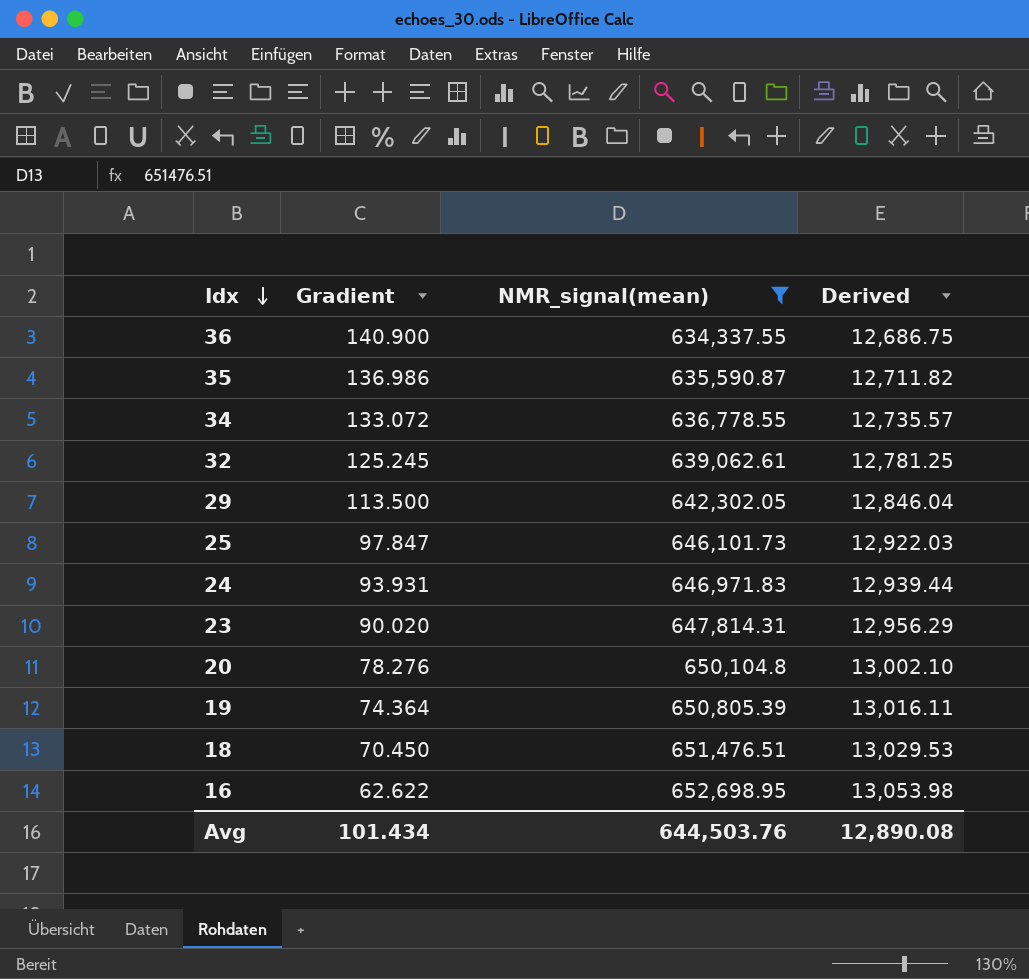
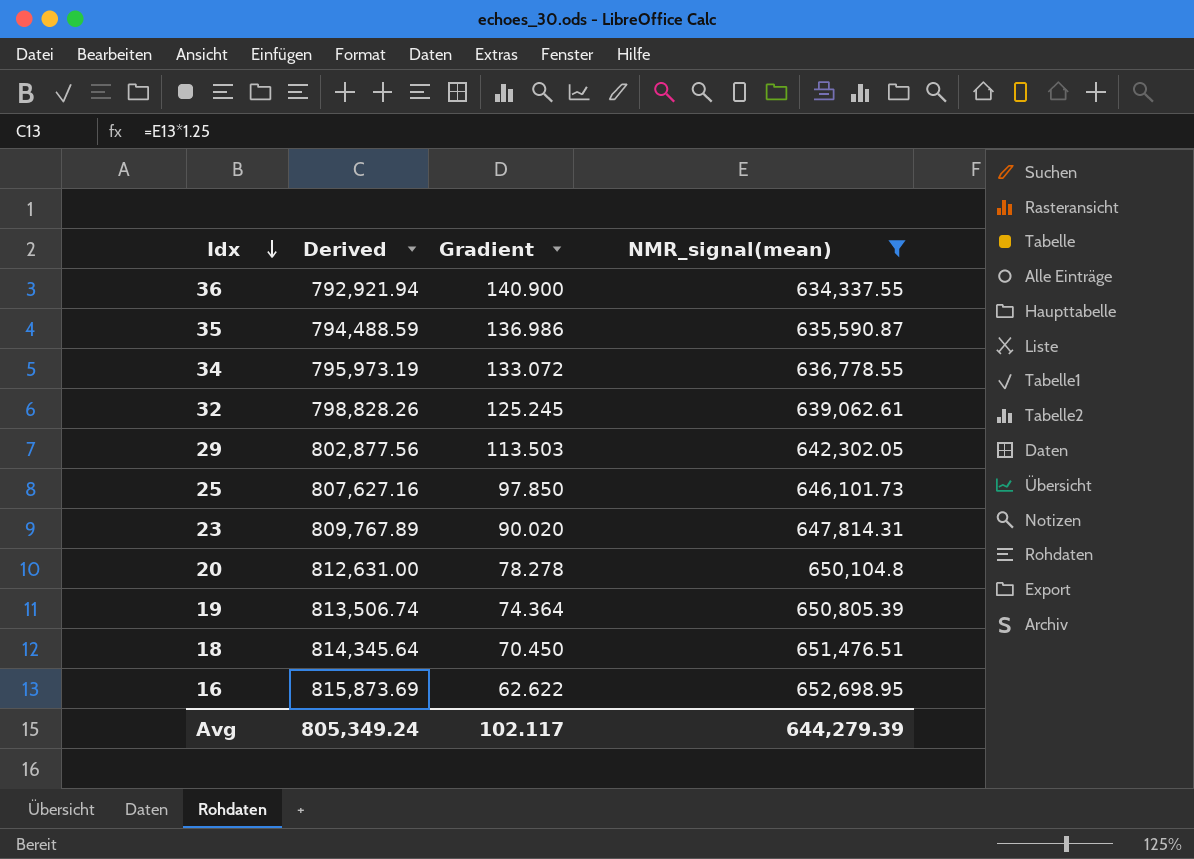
column Derived | formula: [NMR_signal(mean)] * 0.02 -> [NMR_signal(mean)] * 1.25
column Derived | position: 4 -> 2
row 24: 93.931 | 646,971.83 | 12,939.44 -> none
29 | Gradient: 113.500 -> 113.503
25 | Gradient: 97.847 -> 97.850
20 | Gradient: 78.276 -> 78.278
Avg | Derived: 12,890.08 -> 805,349.24
Avg | Gradient: 101.434 -> 102.117
Avg | NMR_signal(mean): 644,503.76 -> 644,279.39

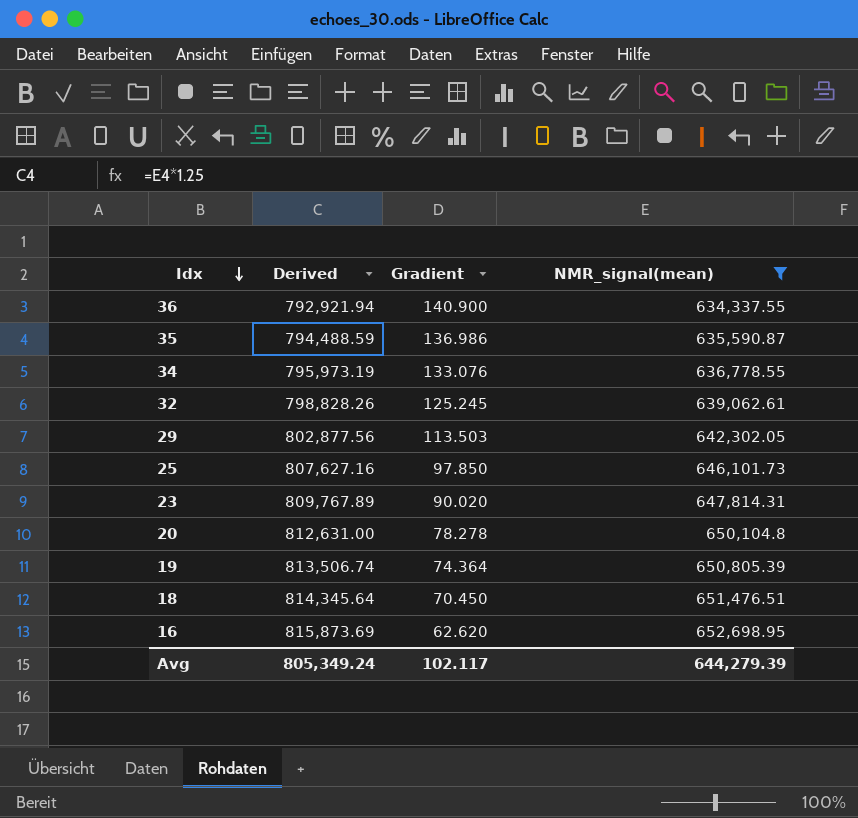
34 | Gradient: 133.072 -> 133.076
16 | Gradient: 62.622 -> 62.620

